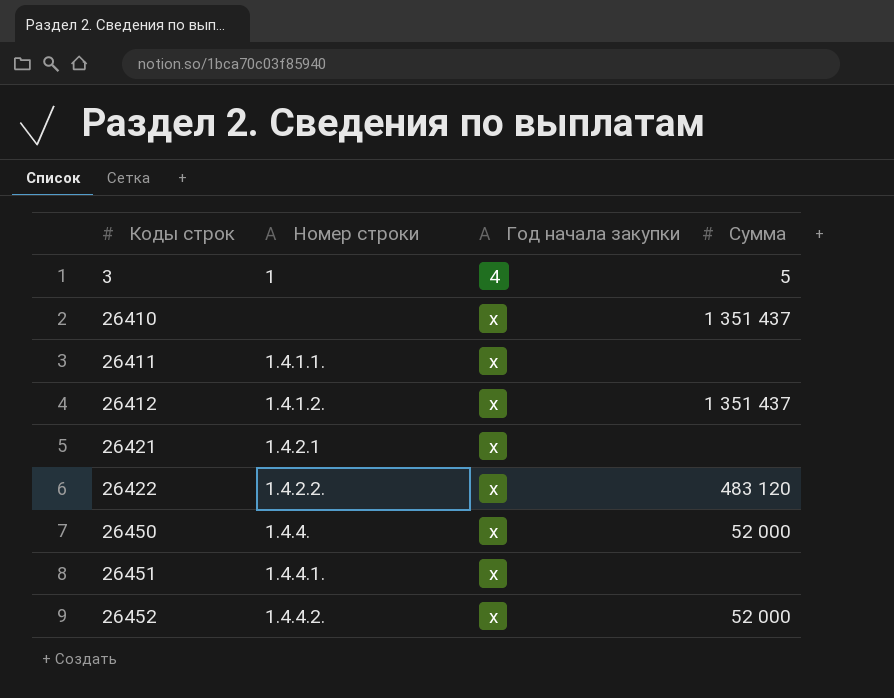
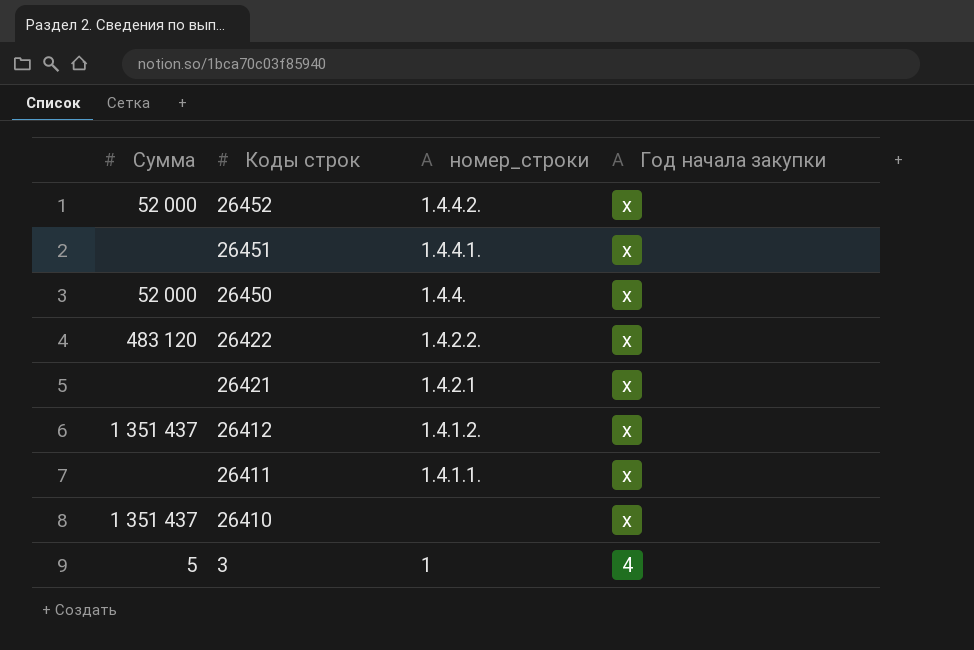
row order: Коды строк ascending -> Коды строк descending
column Сумма | position: 4 -> 1
column name: Номер строки -> номер_строки

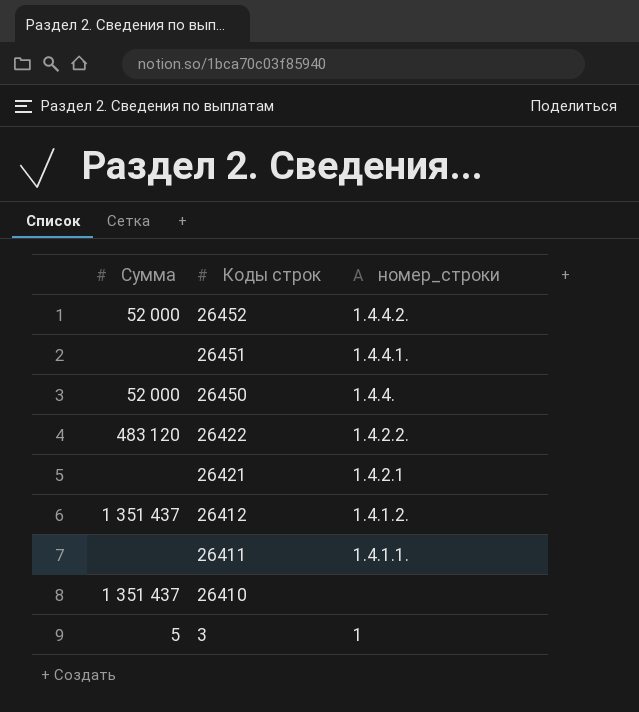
column Год начала закупки | position: 4 -> none

